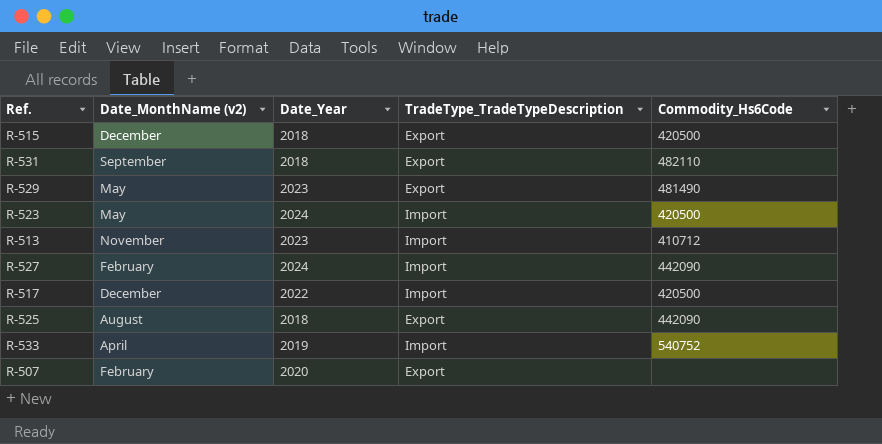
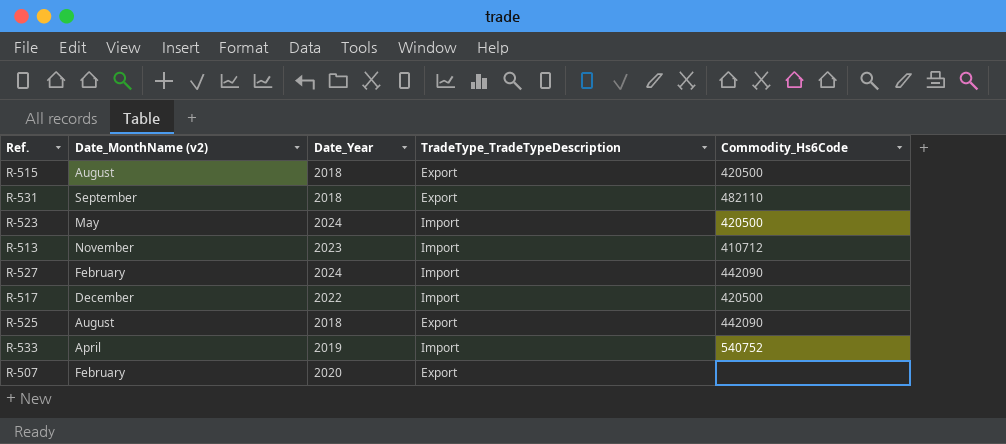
row R-529: May | 2023 | Export | 481490 -> none
R-515 | Date_MonthName (v2): December -> August

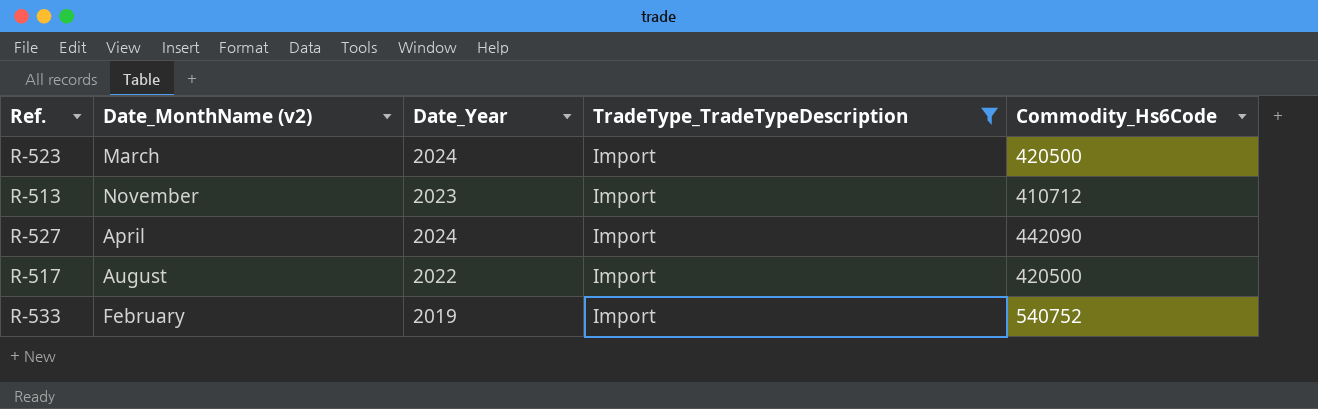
filter: none -> TradeType_TradeTypeDescription = Import
R-523 | Date_MonthName (v2): May -> March
R-527 | Date_MonthName (v2): February -> April
R-517 | Date_MonthName (v2): December -> August
R-533 | Date_MonthName (v2): April -> February

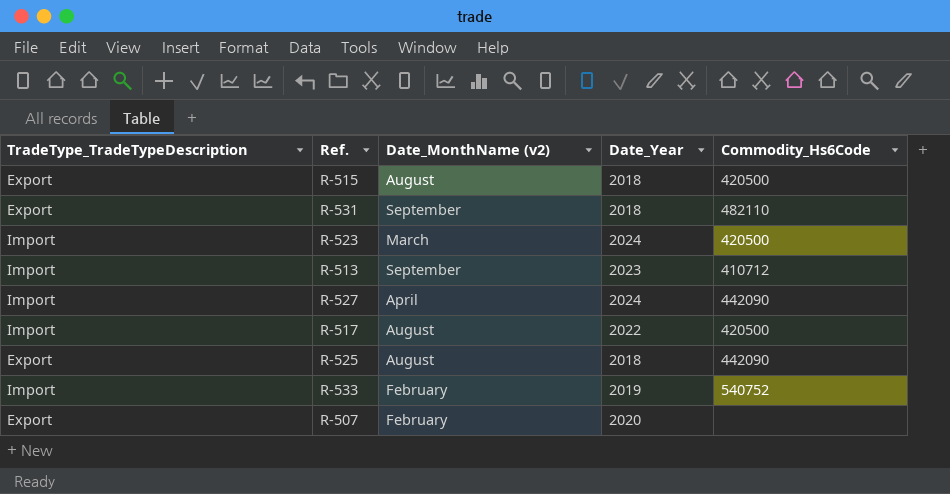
filter: TradeType_TradeTypeDescription = Import -> none
column TradeType_TradeTypeDescription | position: 4 -> 1
R-513 | Date_MonthName (v2): November -> September

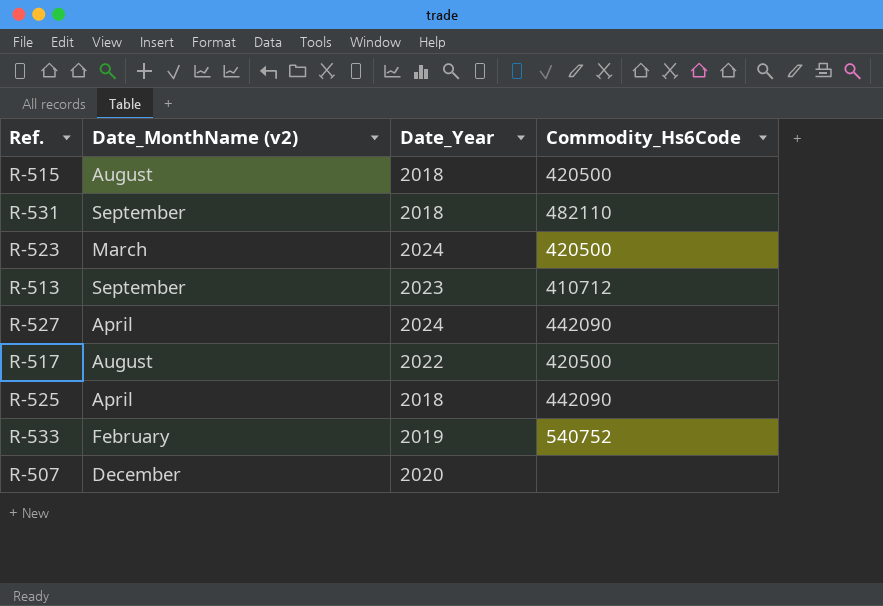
column TradeType_TradeTypeDescription | position: 1 -> none
R-525 | Date_MonthName (v2): August -> April
R-507 | Date_MonthName (v2): February -> December

